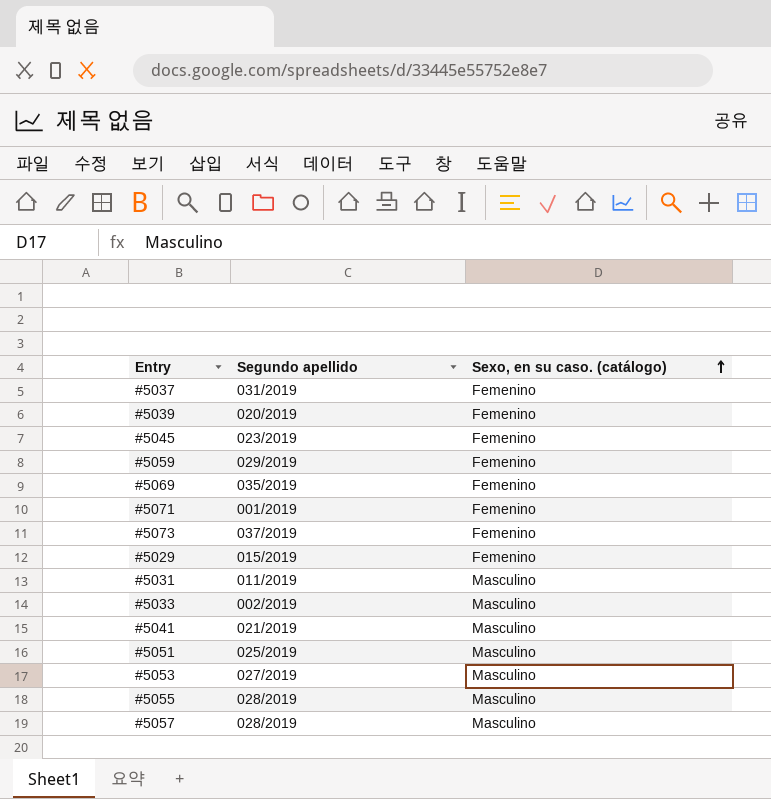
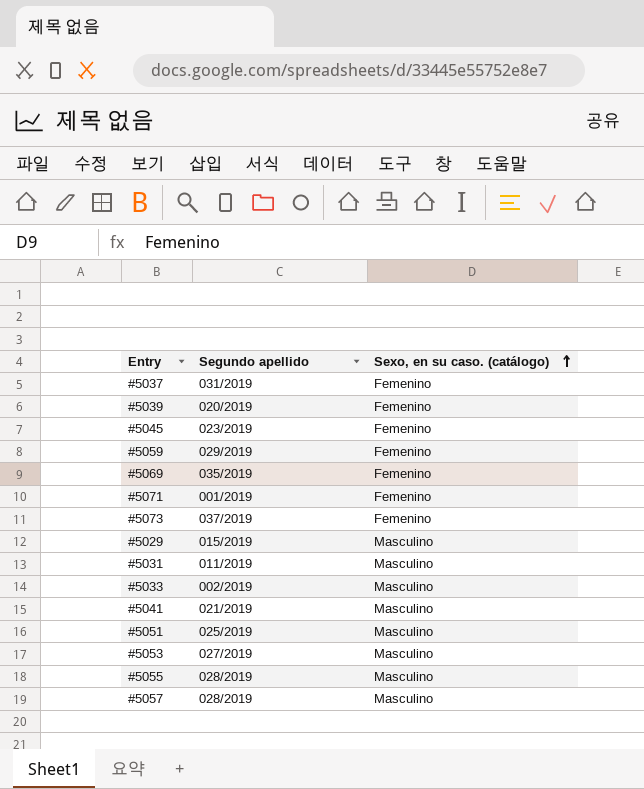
#5029 | Sexo, en su caso. (catálogo): Femenino -> Masculino

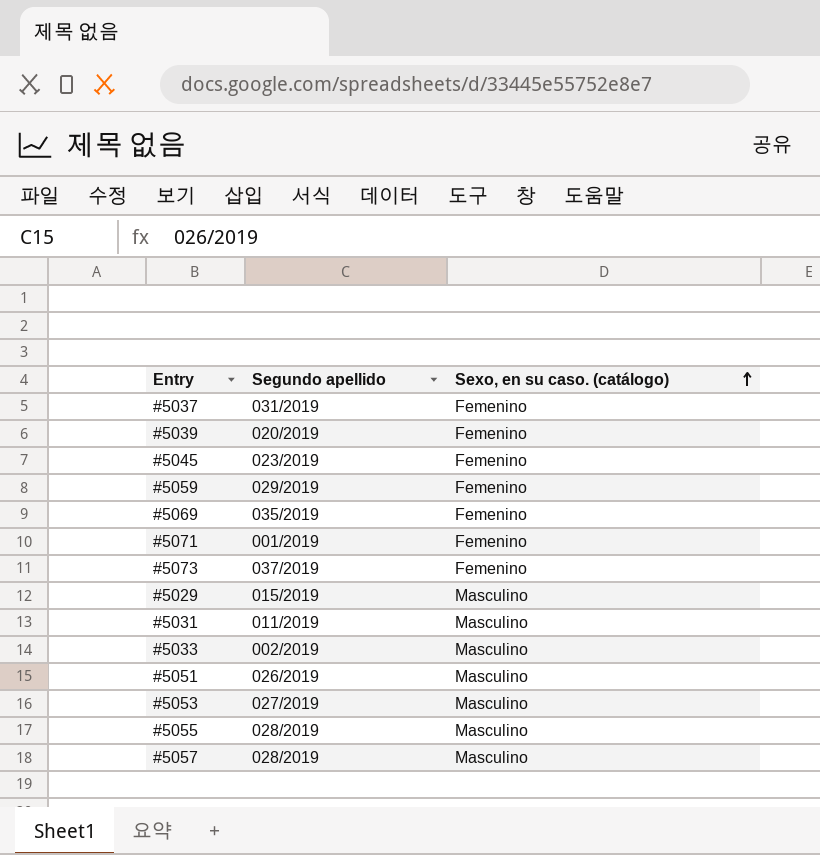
row #5041: 021/2019 | Masculino -> none
#5051 | Segundo apellido: 025/2019 -> 026/2019

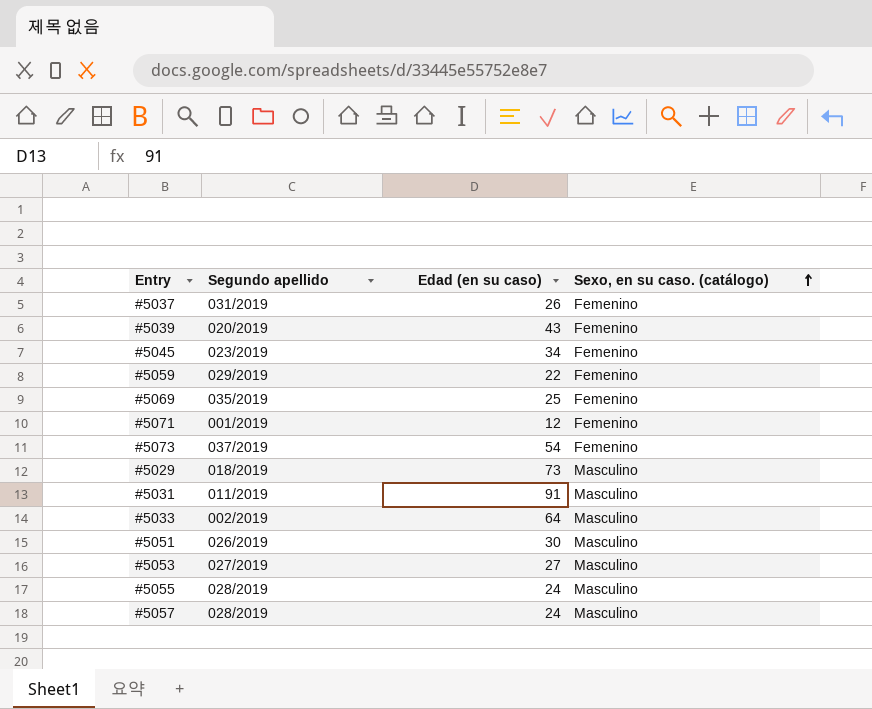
column Edad (en su caso) | position: none -> 3
#5029 | Segundo apellido: 015/2019 -> 018/2019

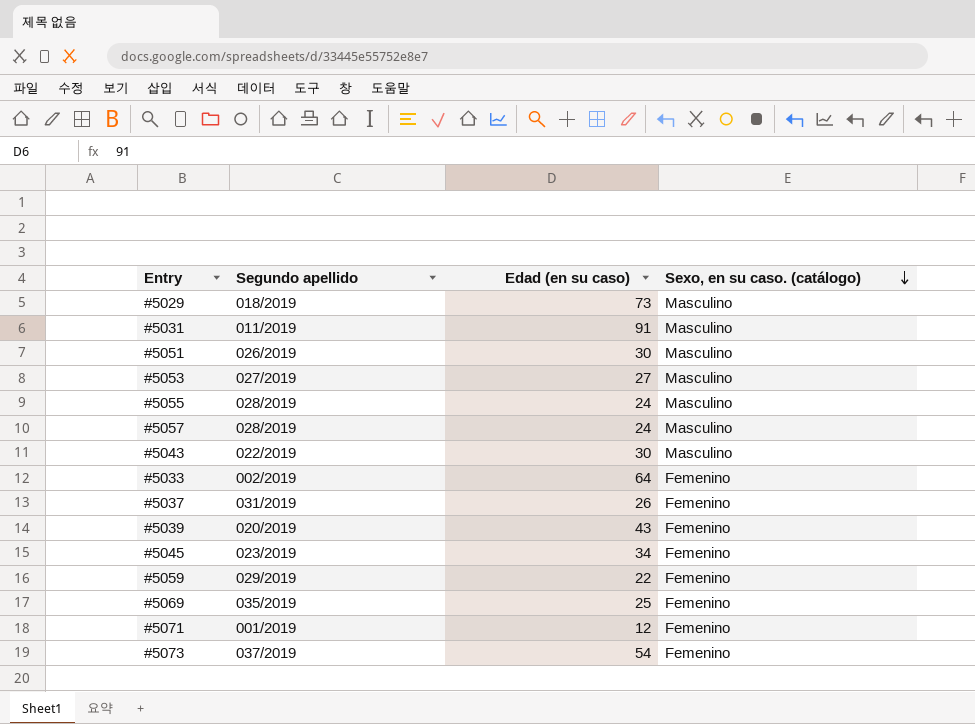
row order: Sexo, en su caso. (catálogo) ascending -> Sexo, en su caso. (catálogo) descending
row #5043: none -> 022/2019 | 30 | Masculino
#5033 | Sexo, en su caso. (catálogo): Masculino -> Femenino

